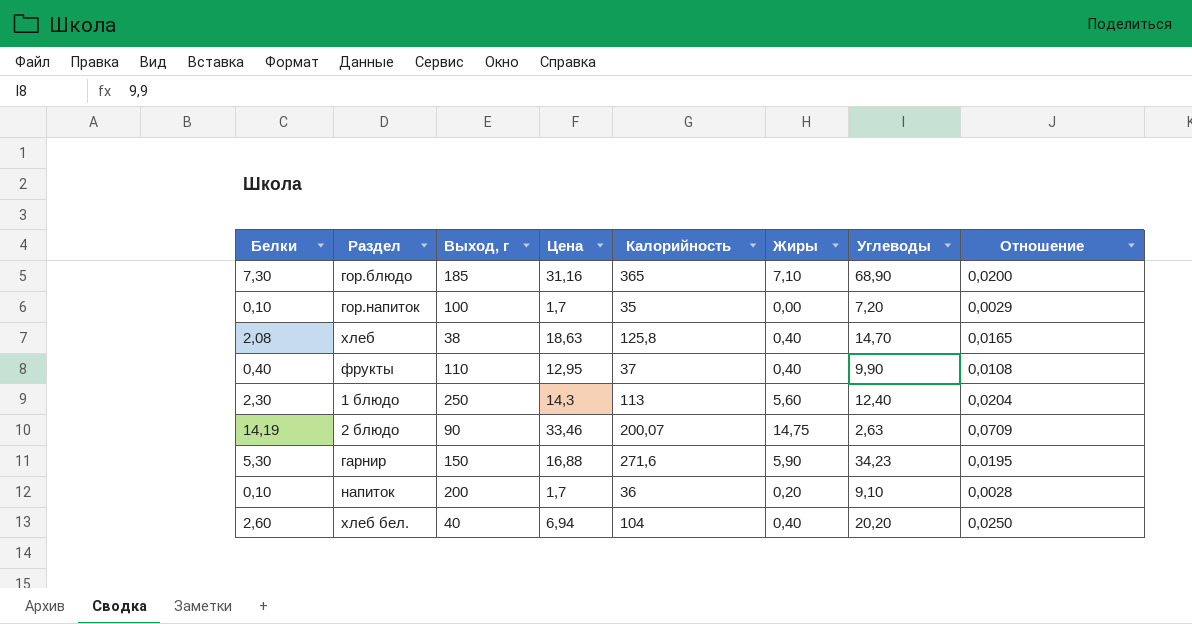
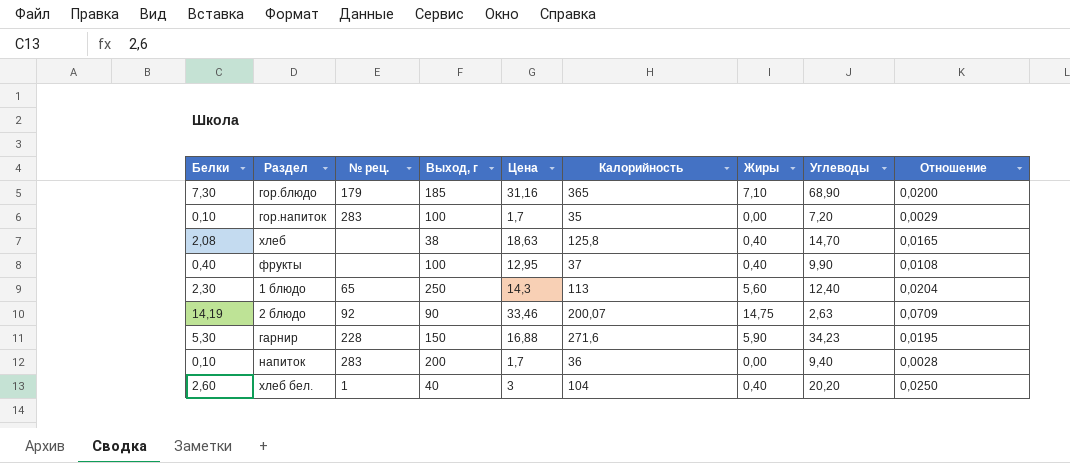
column № рец. | position: none -> 3
фрукты | Выход, г: 110 -> 100
напиток | Жиры: 0,20 -> 0,00
напиток | Углеводы: 9,10 -> 9,40
хлеб бел. | Цена: 6,94 -> 3

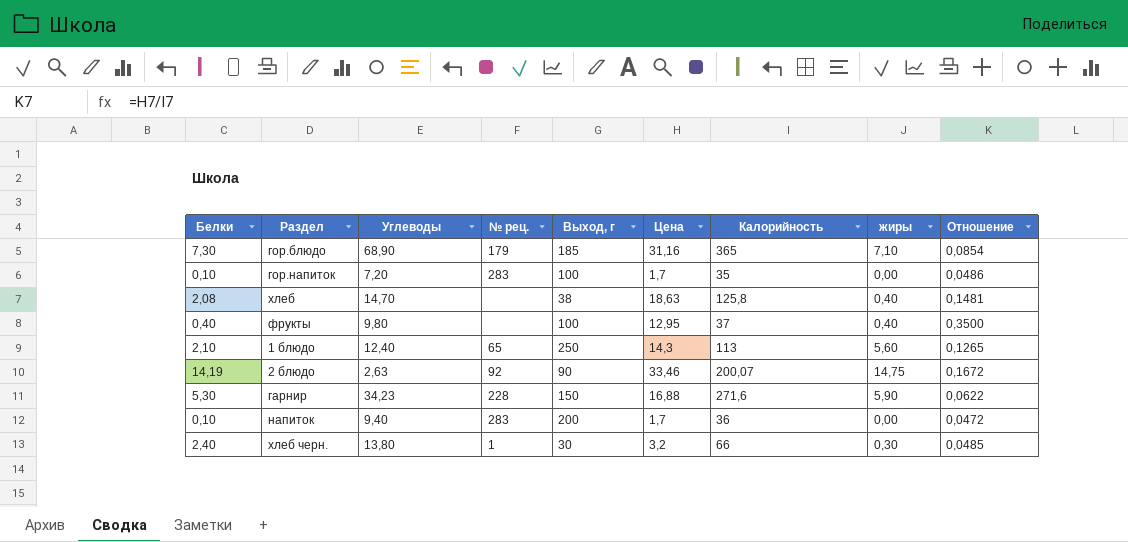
column Углеводы | position: 8 -> 3
column name: Жиры -> жиры
column Отношение | formula: [Белки] / [Калорийность] -> [Цена] / [Калорийность]
row хлеб бел.: 2,60 | 1 | 40 | 3 | 104 | 0,40 | 20,20 | 0,0250 -> none
фрукты | Углеводы: 9,90 -> 9,80
1 блюдо | Белки: 2,30 -> 2,10
row хлеб черн.: none -> 2,40 | 13,80 | 1 | 30 | 3,2 | 66 | 0,30 | 0,0485

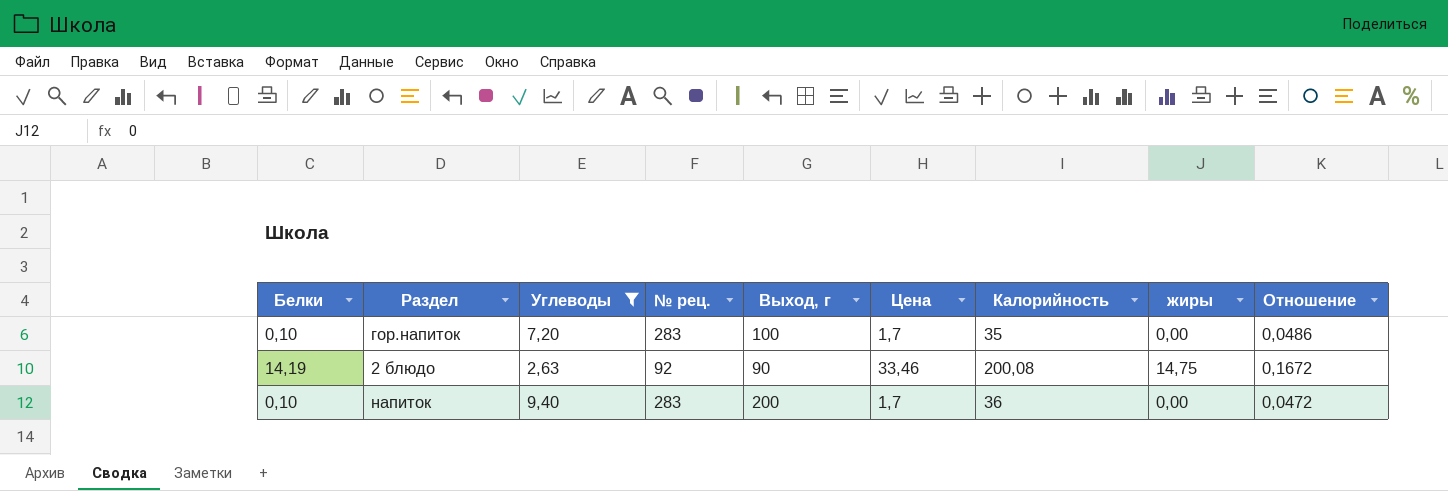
filter: none -> Углеводы <= 9,40
2 блюдо | Калорийность: 200,07 -> 200,08

